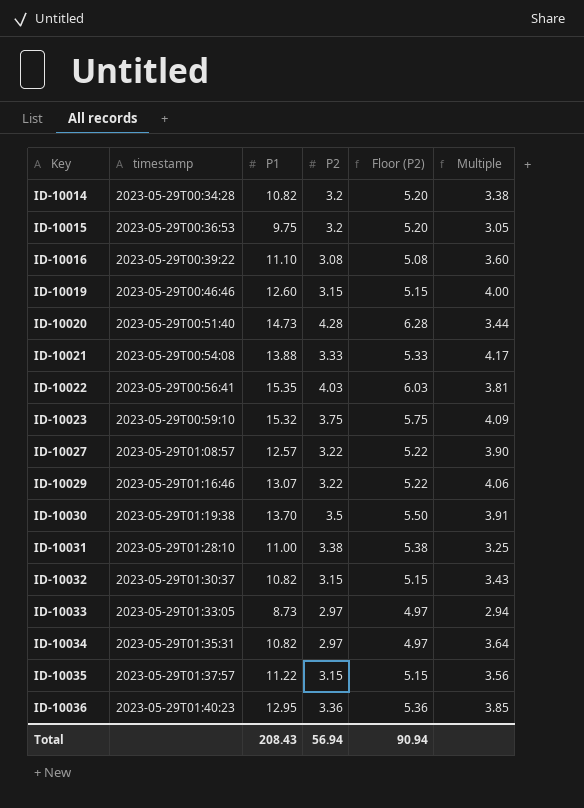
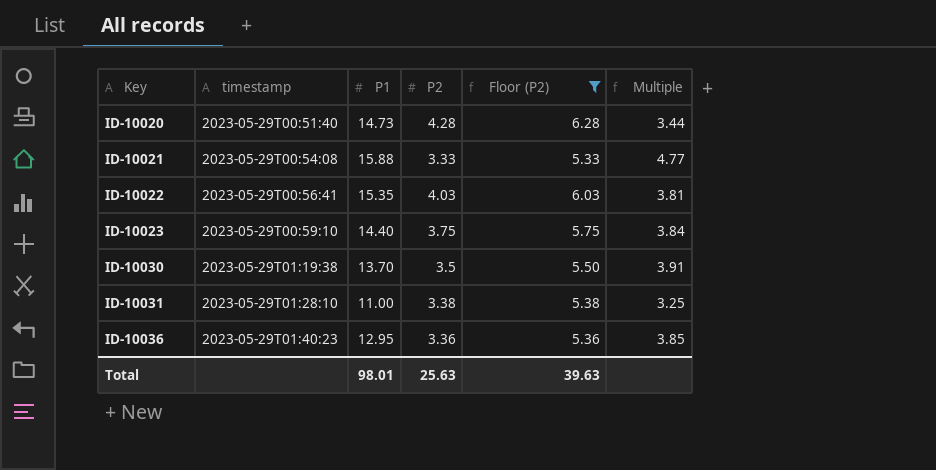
filter: none -> Floor (P2) >= 5.33
ID-10021 | P1: 13.88 -> 15.88
ID-10021 | Multiple: 4.17 -> 4.77
ID-10023 | P1: 15.32 -> 14.40
ID-10023 | Multiple: 4.09 -> 3.84
Total | P1: 208.43 -> 98.01
Total | P2: 56.94 -> 25.63
Total | Floor (P2): 90.94 -> 39.63

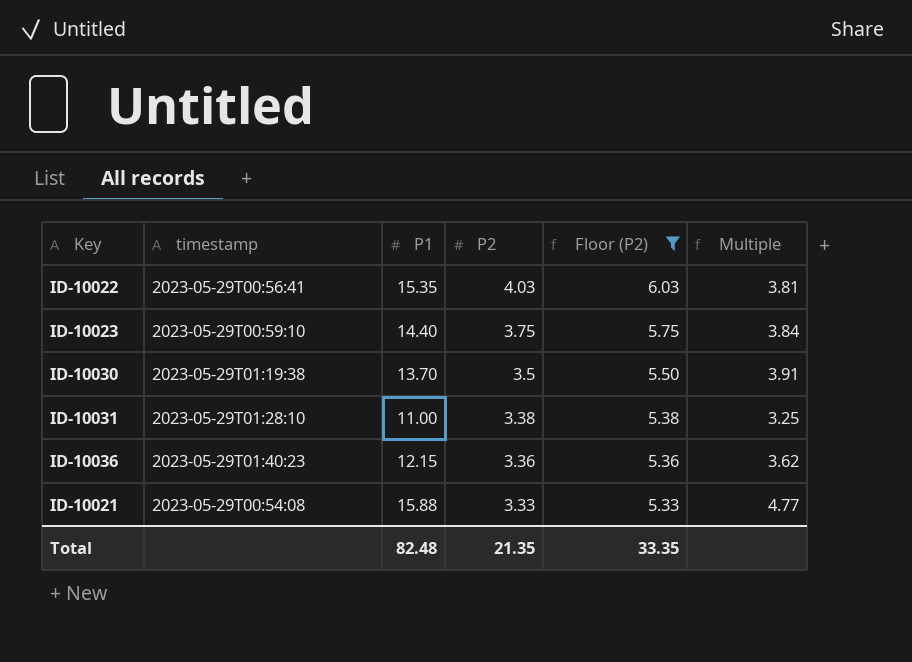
row order: Key ascending -> P2 descending
row ID-10020: 2023-05-29T00:51:40 | 14.73 | 4.28 | 6.28 | 3.44 -> none
ID-10036 | P1: 12.95 -> 12.15
ID-10036 | Multiple: 3.85 -> 3.62
Total | P1: 98.01 -> 82.48
Total | P2: 25.63 -> 21.35
Total | Floor (P2): 39.63 -> 33.35

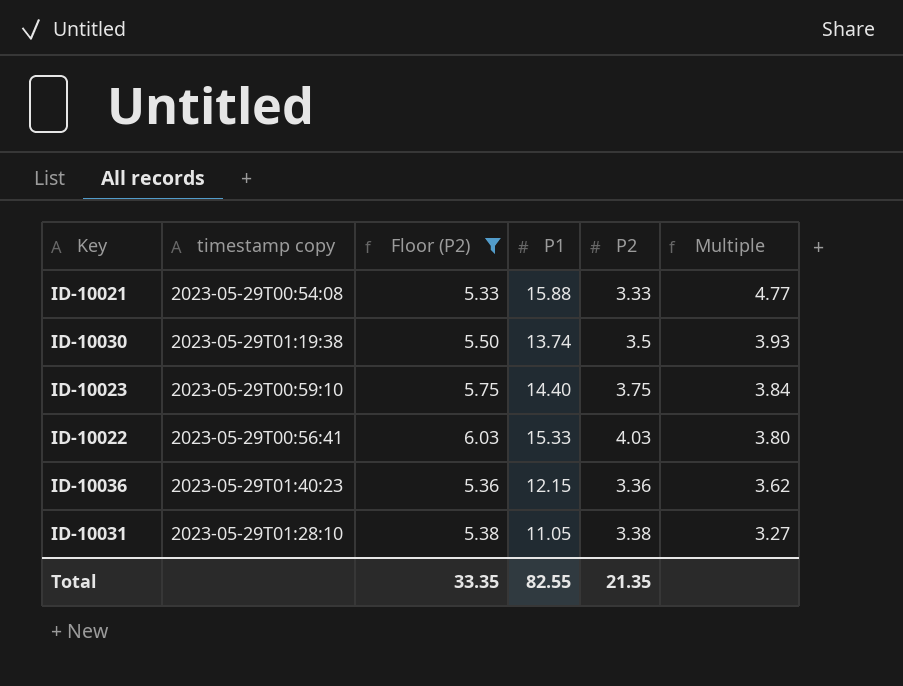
row order: P2 descending -> Multiple descending
column name: timestamp -> timestamp copy
column Floor (P2) | position: 5 -> 3
ID-10030 | P1: 13.70 -> 13.74
ID-10030 | Multiple: 3.91 -> 3.93
ID-10022 | P1: 15.35 -> 15.33
ID-10022 | Multiple: 3.81 -> 3.80
ID-10031 | P1: 11.00 -> 11.05
ID-10031 | Multiple: 3.25 -> 3.27
Total | P1: 82.48 -> 82.55

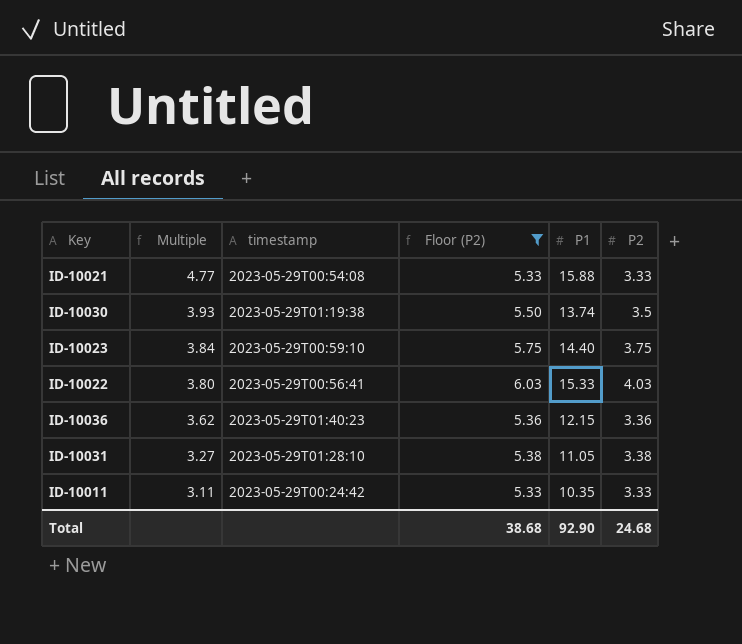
column Multiple | position: 6 -> 2
column name: timestamp copy -> timestamp
row ID-10011: none -> 3.11 | 2023-05-29T00:24:42 | 5.33 | 10.35 | 3.33
Total | Floor (P2): 33.35 -> 38.68
Total | P1: 82.55 -> 92.90
Total | P2: 21.35 -> 24.68

